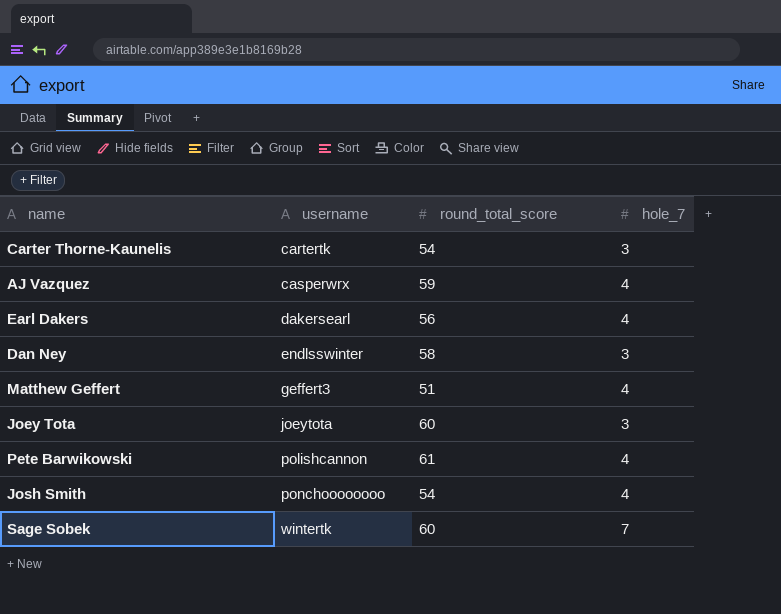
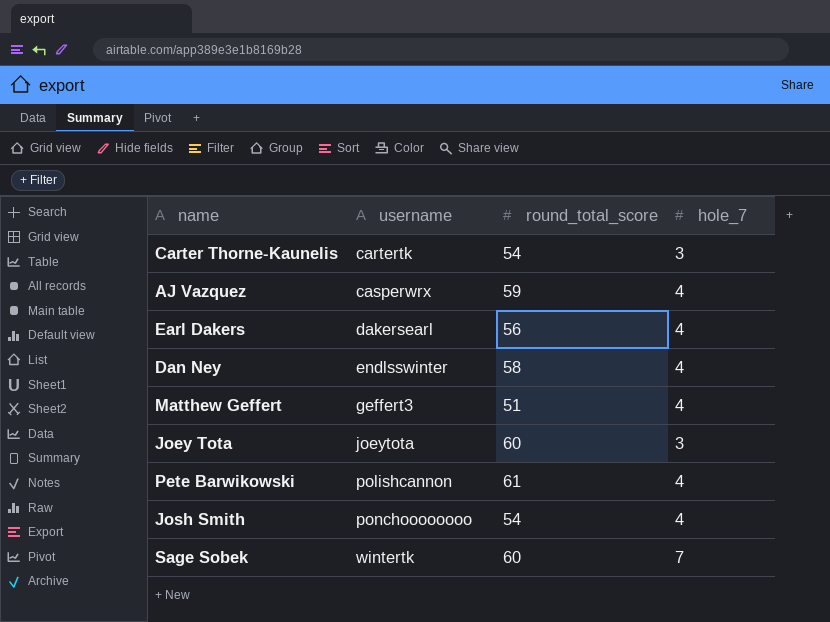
Dan Ney | hole_7: 3 -> 4

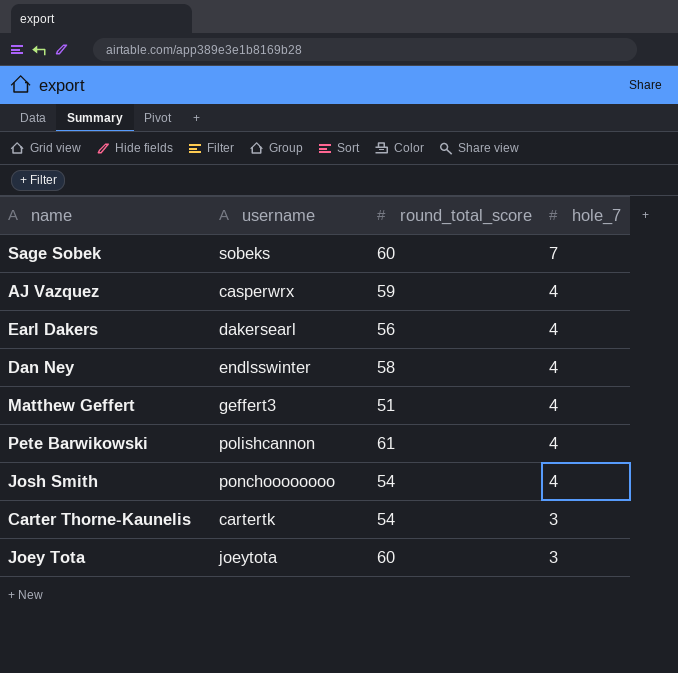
row order: username ascending -> hole_7 descending
Sage Sobek | username: wintertk -> sobeks

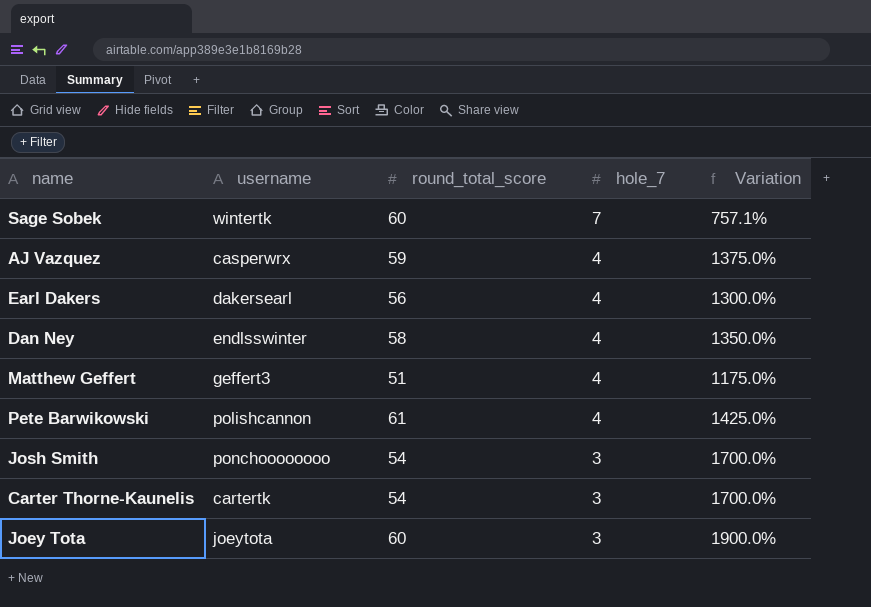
column Variation | formula: none -> ([round_total_score] - [hole_7]) / [hole_7]
Sage Sobek | username: sobeks -> wintertk
Josh Smith | hole_7: 4 -> 3

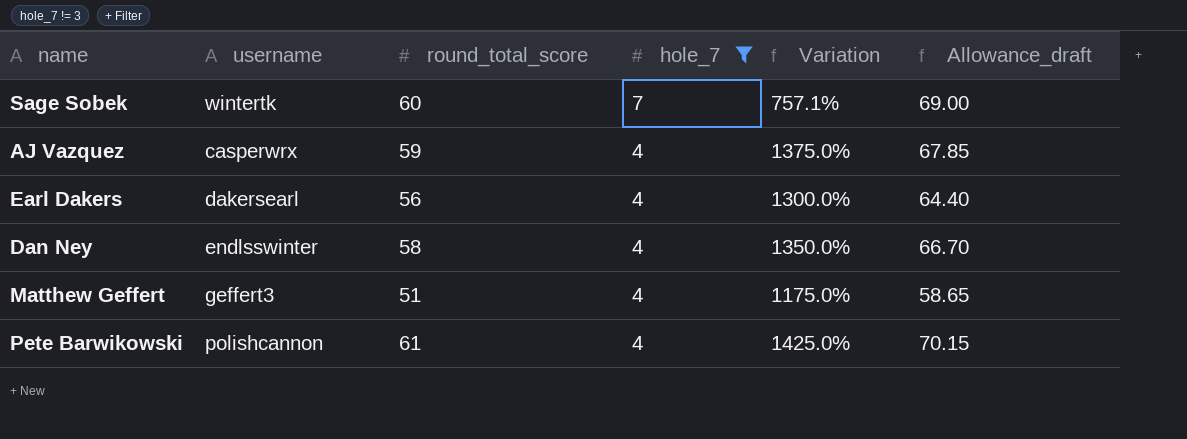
filter: none -> hole_7 != 3
column Allowance_draft | formula: none -> [round_total_score] * 1.15

